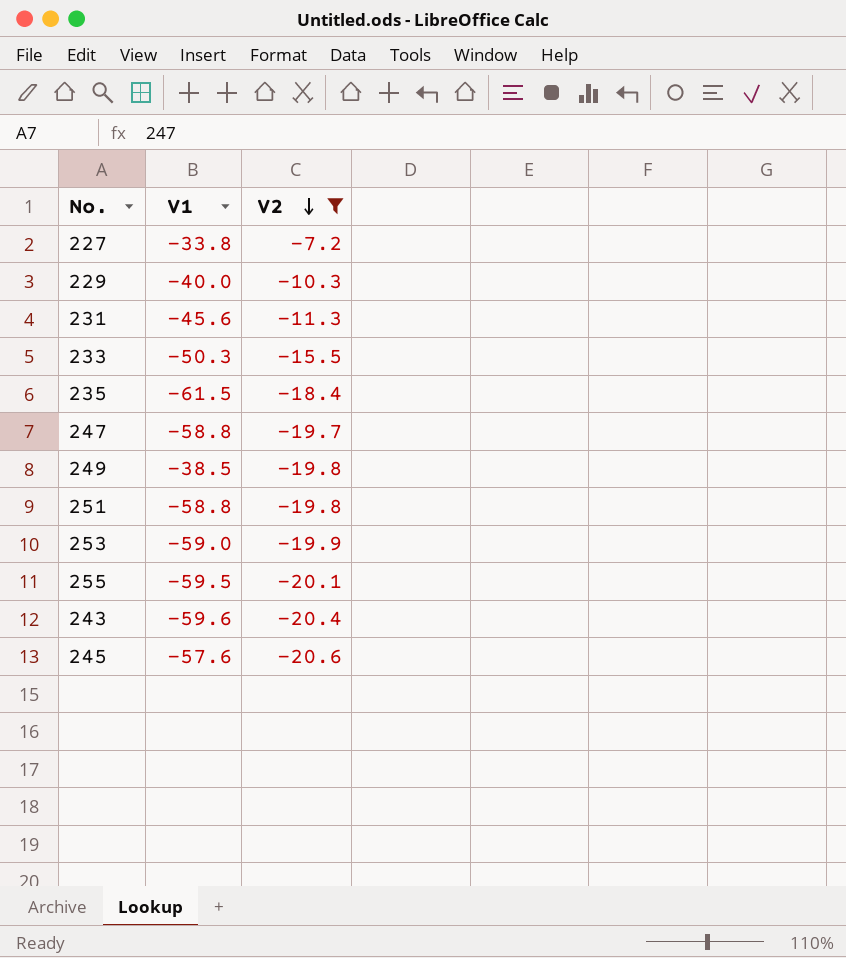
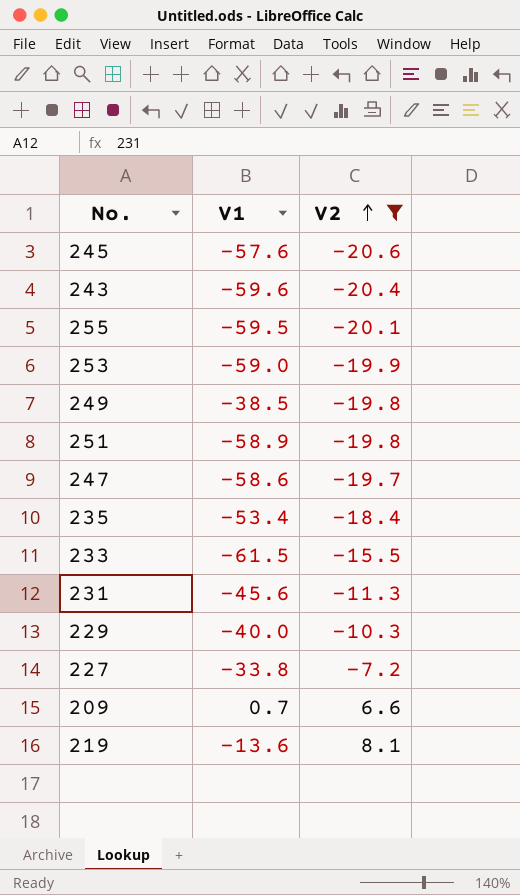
row order: V2 descending -> V2 ascending
251 | V1: -58.8 -> -58.9
247 | V1: -58.8 -> -58.6
235 | V1: -61.5 -> -53.4
233 | V1: -50.3 -> -61.5
row 209: none -> 0.7 | 6.6
row 219: none -> -13.6 | 8.1

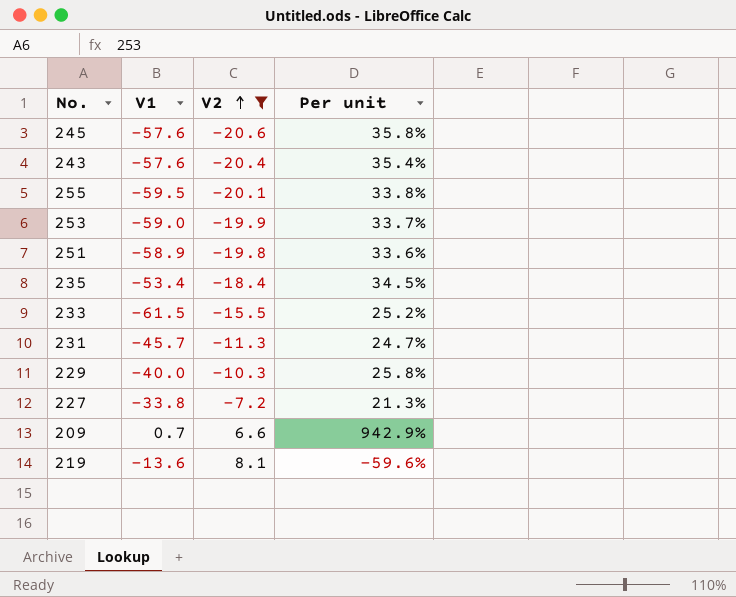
column Per unit | formula: none -> [V2] / [V1]
row 249: -38.5 | -19.8 -> none
row 247: -58.6 | -19.7 -> none
243 | V1: -59.6 -> -57.6
231 | V1: -45.6 -> -45.7

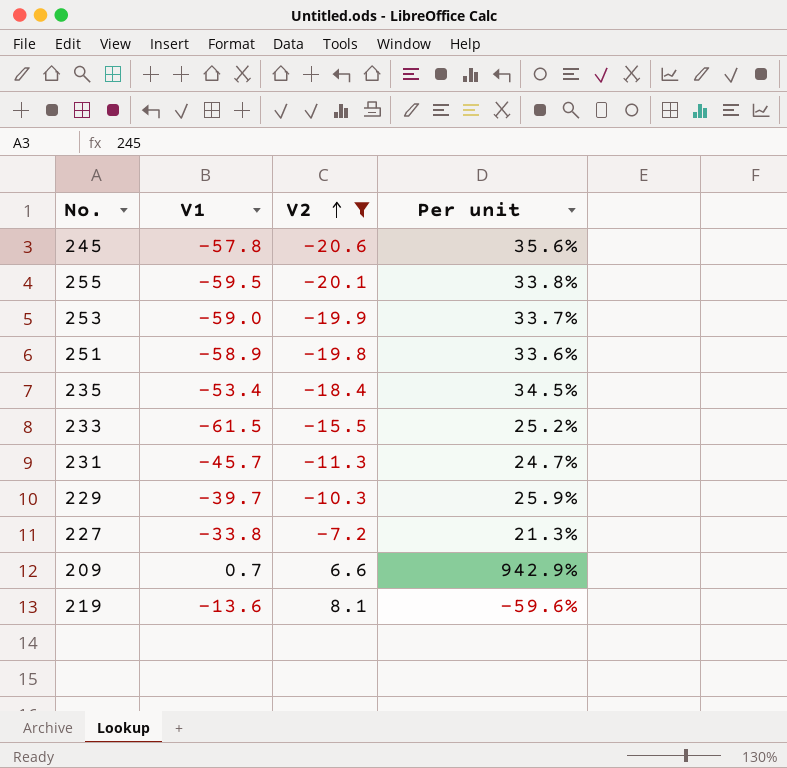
row 243: -57.6 | -20.4 | 35.4% -> none
245 | V1: -57.6 -> -57.8
245 | Per unit: 35.8% -> 35.6%
229 | V1: -40.0 -> -39.7
229 | Per unit: 25.8% -> 25.9%

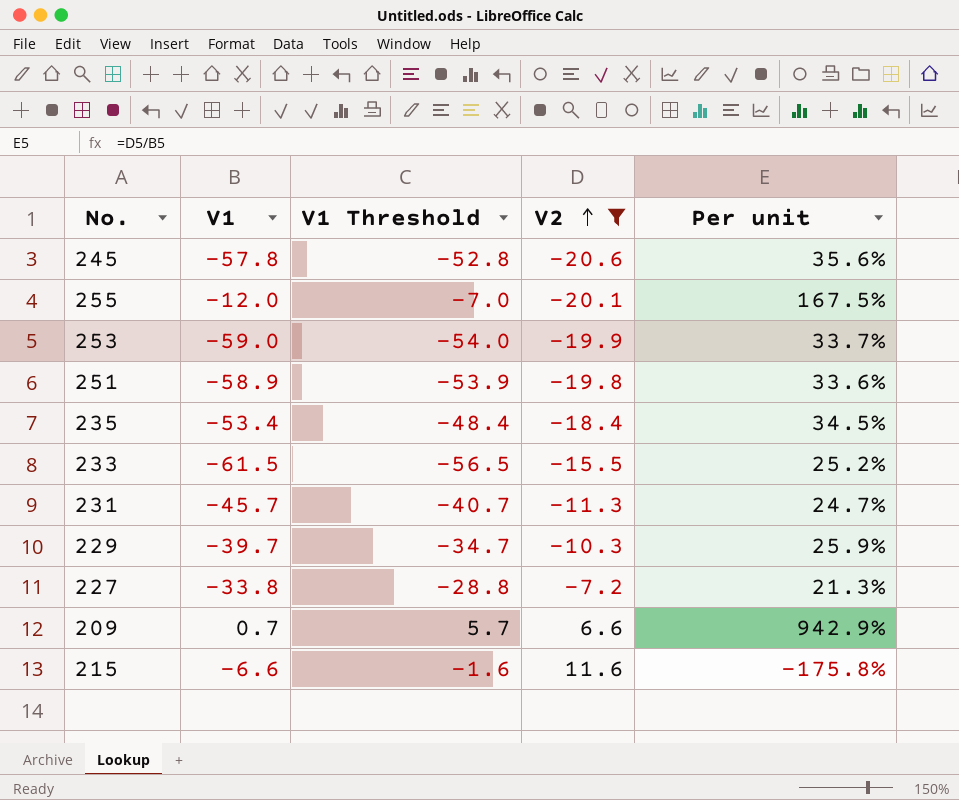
column V1 Threshold | formula: none -> [V1] + 5
row 219: -13.6 | 8.1 | -59.6% -> none
255 | V1: -59.5 -> -12.0
255 | Per unit: 33.8% -> 167.5%
row 215: none -> -6.6 | -1.6 | 11.6 | -175.8%

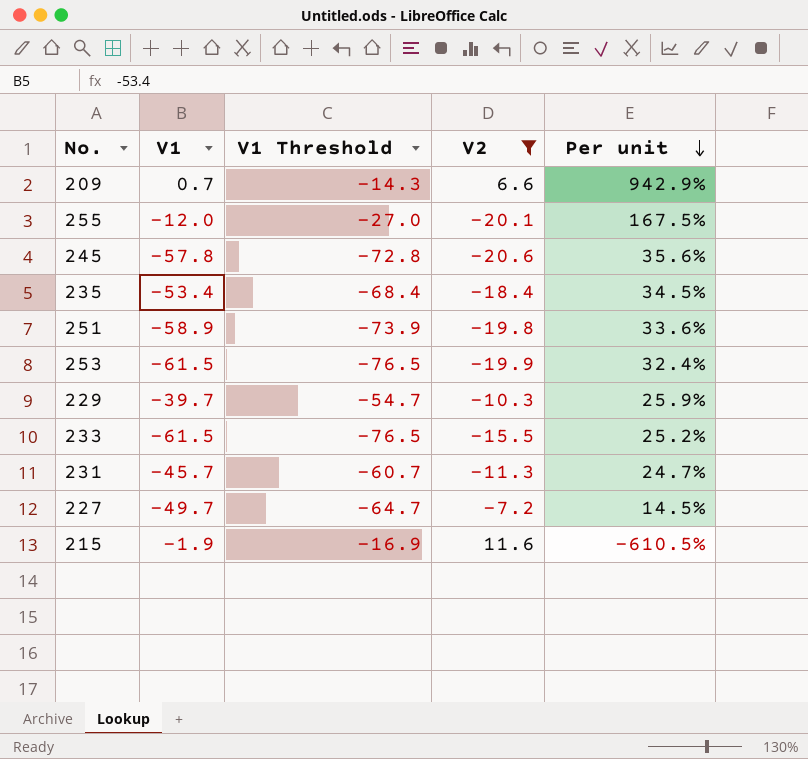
row order: V2 ascending -> Per unit descending
column V1 Threshold | formula: [V1] + 5 -> [V1] - 15
253 | V1: -59.0 -> -61.5
253 | Per unit: 33.7% -> 32.4%
227 | V1: -33.8 -> -49.7
227 | Per unit: 21.3% -> 14.5%
215 | V1: -6.6 -> -1.9
215 | Per unit: -175.8% -> -610.5%

